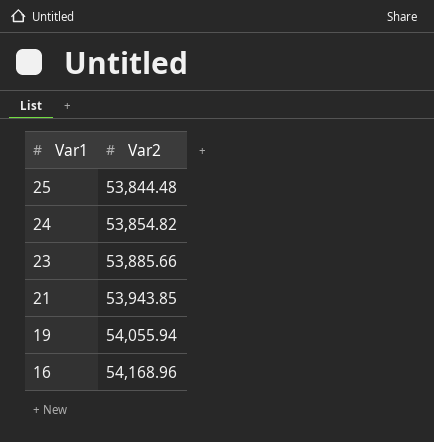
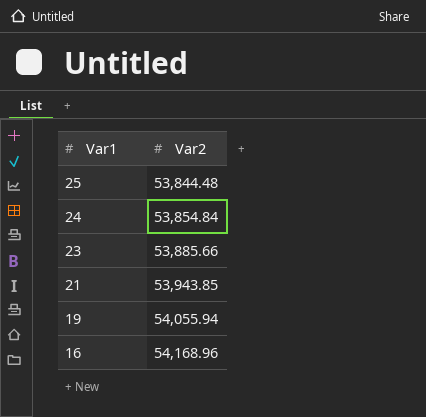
24 | Var2: 53,854.82 -> 53,854.84

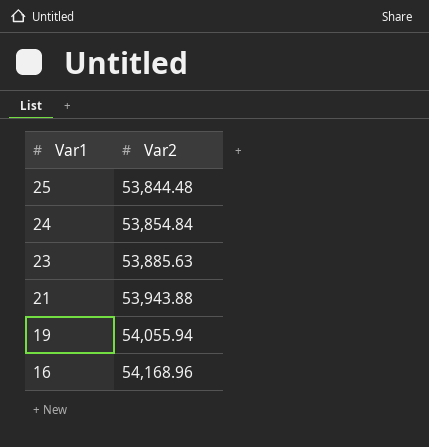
23 | Var2: 53,885.66 -> 53,885.63
21 | Var2: 53,943.85 -> 53,943.88

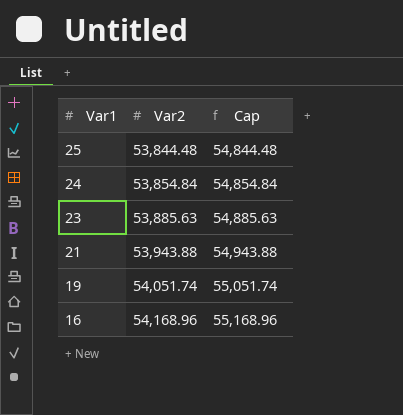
column Cap | formula: none -> [Var2] + 1000
19 | Var2: 54,055.94 -> 54,051.74

